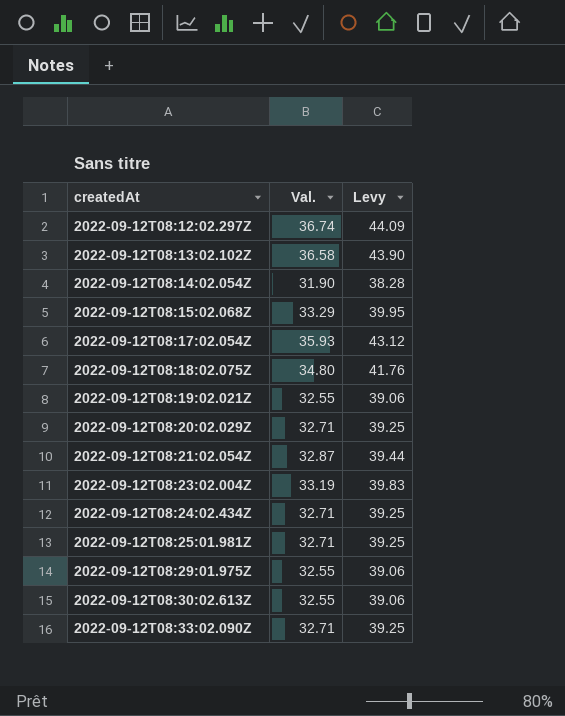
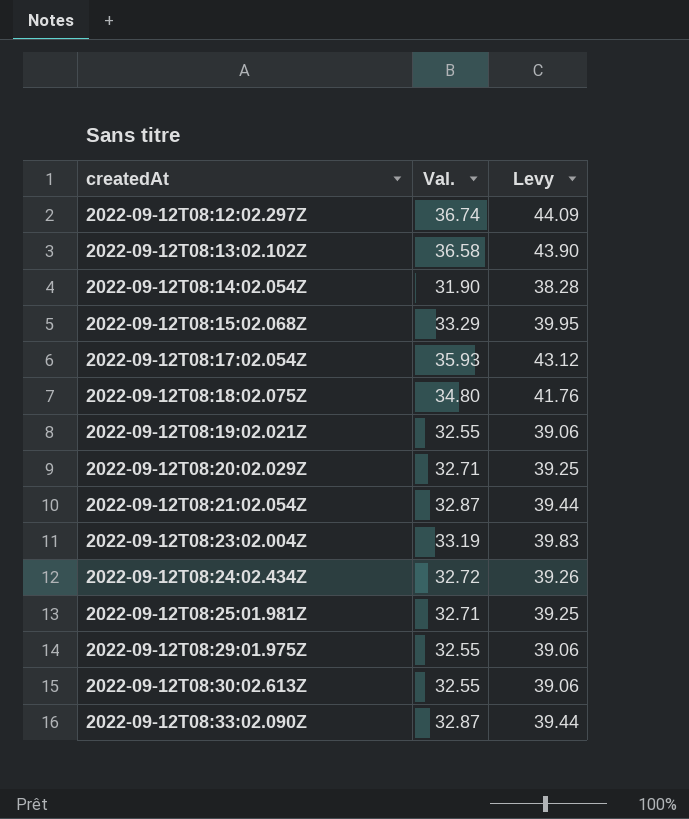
2022-09-12T08:24:02.434Z | Val.: 32.71 -> 32.72
2022-09-12T08:24:02.434Z | Levy: 39.25 -> 39.26
2022-09-12T08:33:02.090Z | Val.: 32.71 -> 32.87
2022-09-12T08:33:02.090Z | Levy: 39.25 -> 39.44

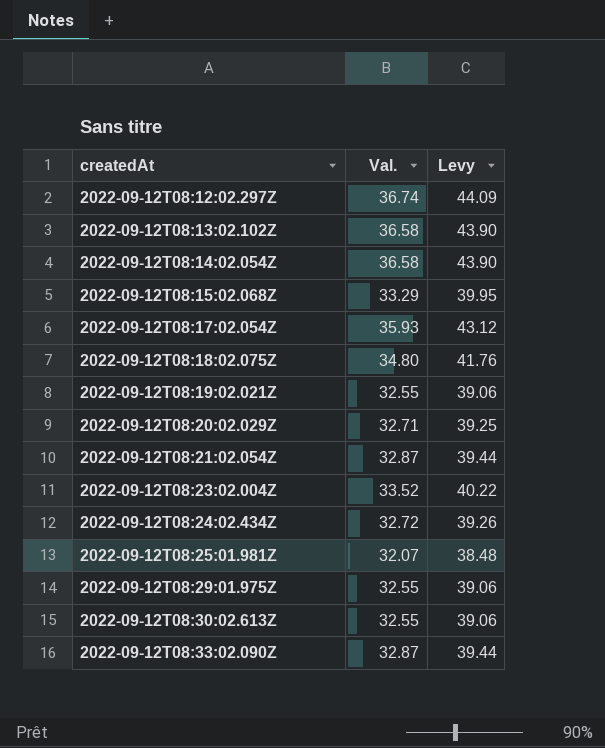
2022-09-12T08:14:02.054Z | Val.: 31.90 -> 36.58
2022-09-12T08:14:02.054Z | Levy: 38.28 -> 43.90
2022-09-12T08:23:02.004Z | Val.: 33.19 -> 33.52
2022-09-12T08:23:02.004Z | Levy: 39.83 -> 40.22
2022-09-12T08:25:01.981Z | Val.: 32.71 -> 32.07
2022-09-12T08:25:01.981Z | Levy: 39.25 -> 38.48

